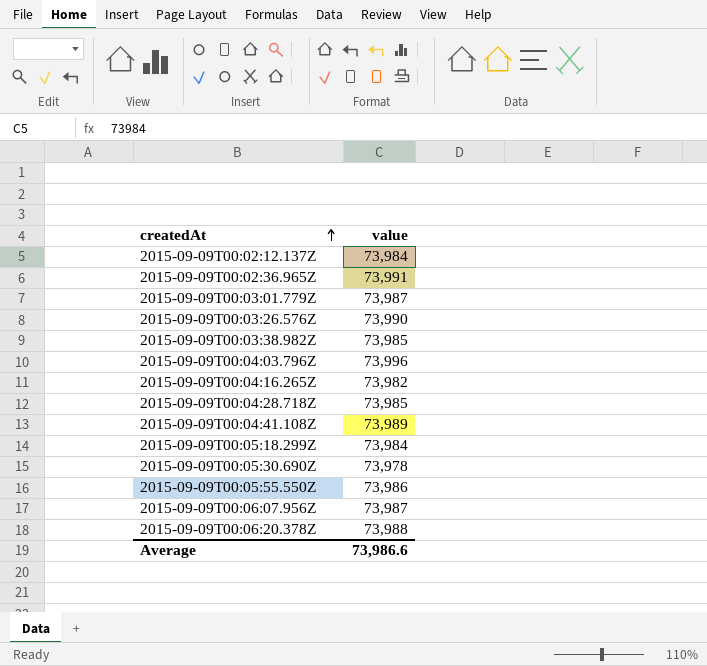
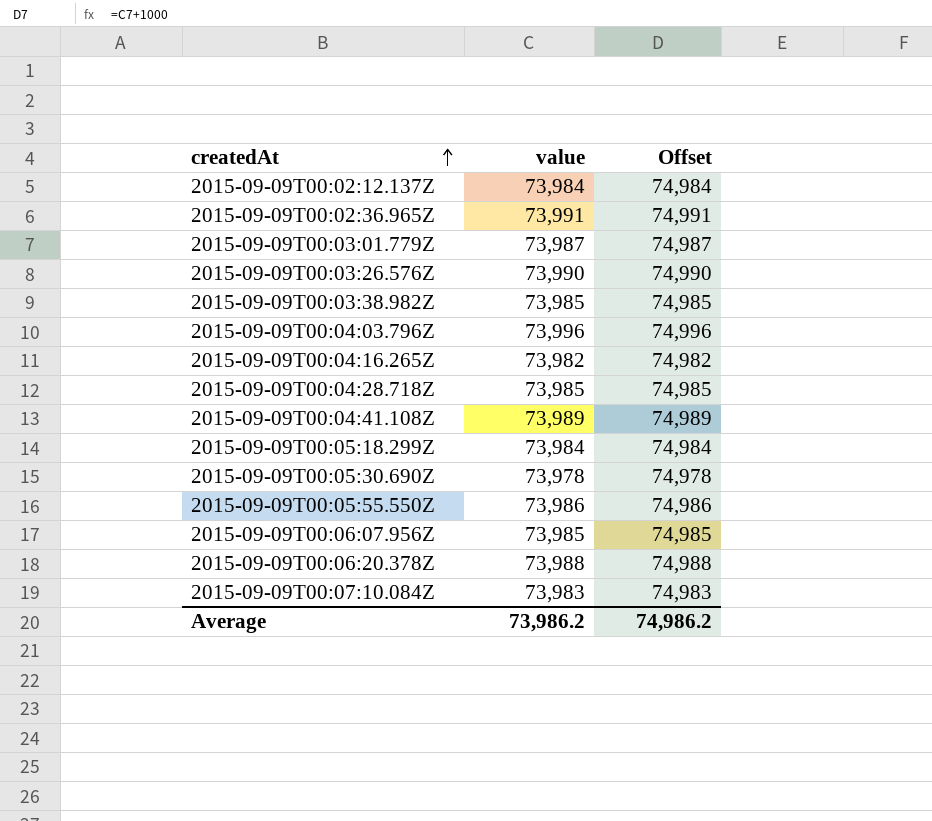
column Offset | formula: none -> [value] + 1000
2015-09-09T00:06:07.956Z | value: 73,987 -> 73,985
row 2015-09-09T00:07:10.084Z: none -> 73,983 | 74,983
Average | value: 73,986.6 -> 73,986.2

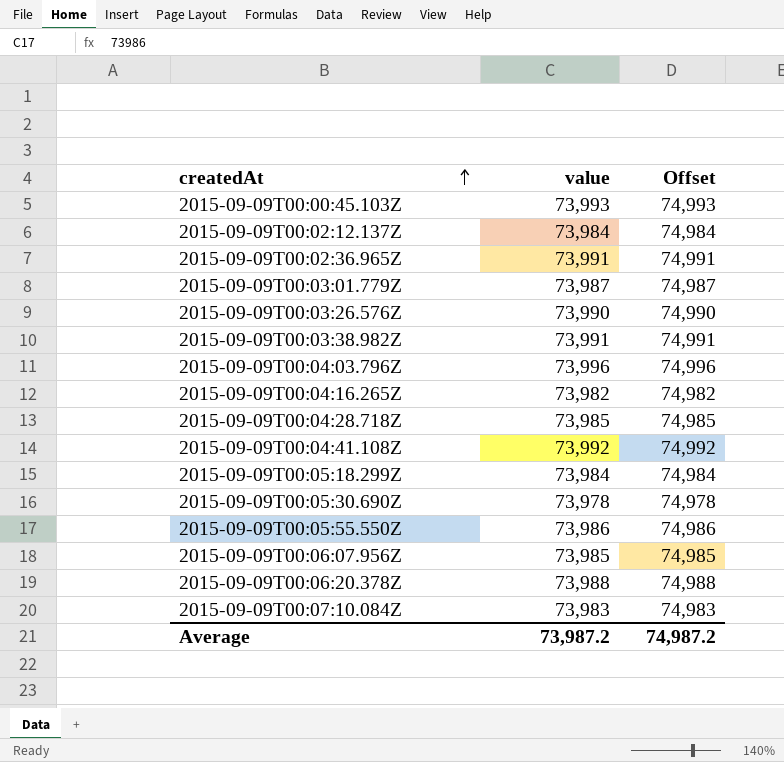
row 2015-09-09T00:00:45.103Z: none -> 73,993 | 74,993
2015-09-09T00:03:38.982Z | value: 73,985 -> 73,991
2015-09-09T00:03:38.982Z | Offset: 74,985 -> 74,991
2015-09-09T00:04:41.108Z | value: 73,989 -> 73,992
2015-09-09T00:04:41.108Z | Offset: 74,989 -> 74,992
Average | value: 73,986.2 -> 73,987.2
Average | Offset: 74,986.2 -> 74,987.2

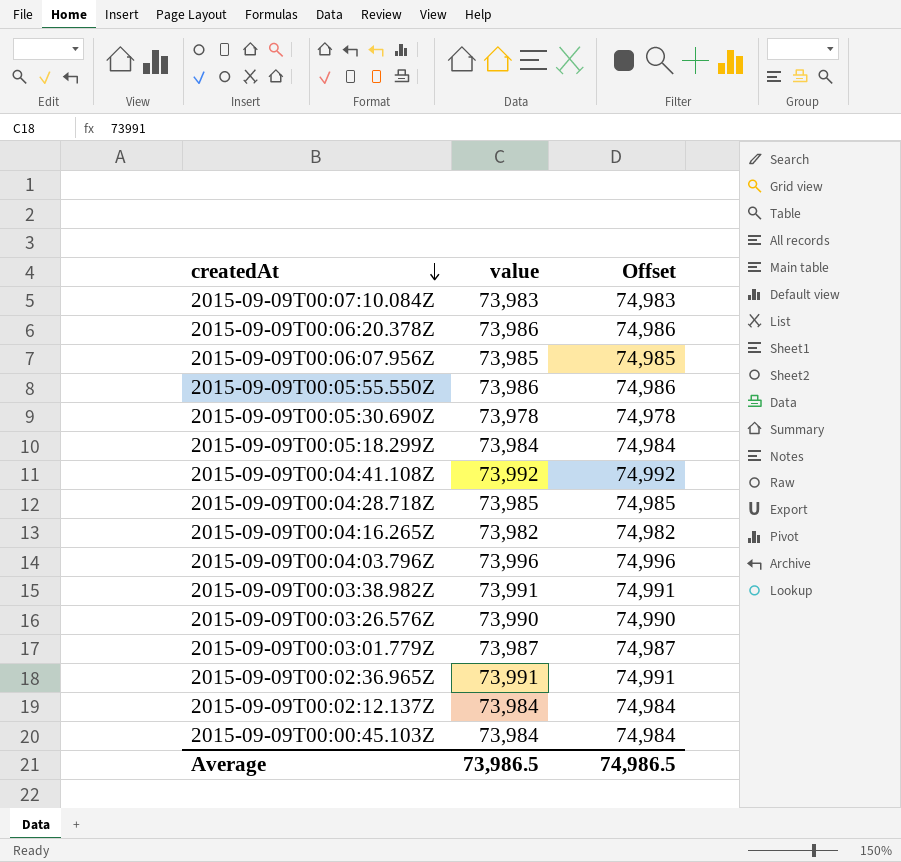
row order: createdAt ascending -> createdAt descending
2015-09-09T00:06:20.378Z | value: 73,988 -> 73,986
2015-09-09T00:06:20.378Z | Offset: 74,988 -> 74,986
2015-09-09T00:00:45.103Z | value: 73,993 -> 73,984
2015-09-09T00:00:45.103Z | Offset: 74,993 -> 74,984
Average | value: 73,987.2 -> 73,986.5
Average | Offset: 74,987.2 -> 74,986.5

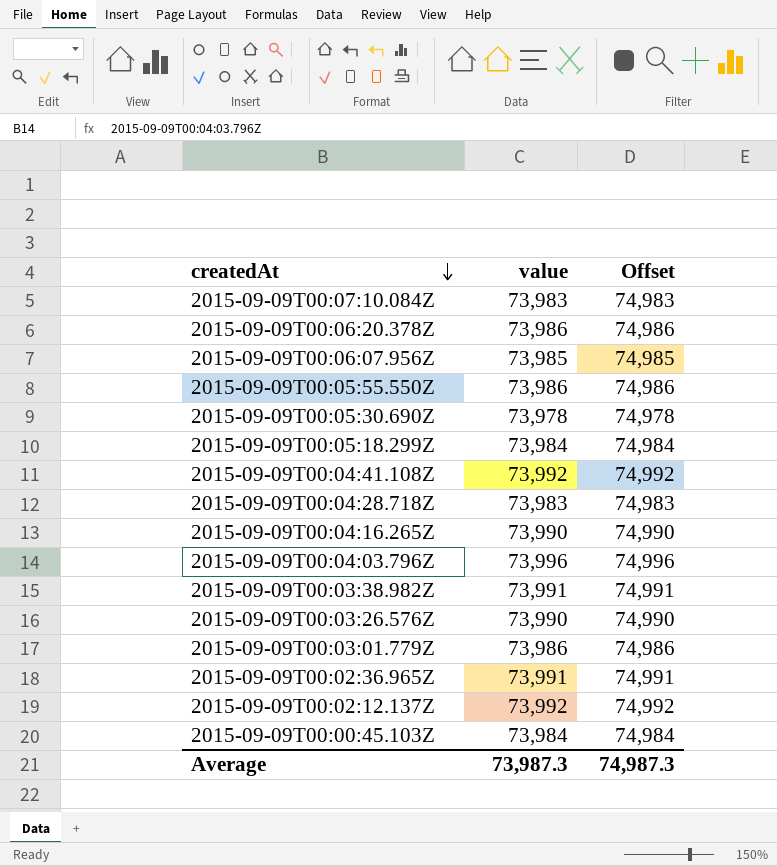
2015-09-09T00:04:28.718Z | value: 73,985 -> 73,983
2015-09-09T00:04:28.718Z | Offset: 74,985 -> 74,983
2015-09-09T00:04:16.265Z | value: 73,982 -> 73,990
2015-09-09T00:04:16.265Z | Offset: 74,982 -> 74,990
2015-09-09T00:03:01.779Z | value: 73,987 -> 73,986
2015-09-09T00:03:01.779Z | Offset: 74,987 -> 74,986
2015-09-09T00:02:12.137Z | value: 73,984 -> 73,992
2015-09-09T00:02:12.137Z | Offset: 74,984 -> 74,992
Average | value: 73,986.5 -> 73,987.3
Average | Offset: 74,986.5 -> 74,987.3

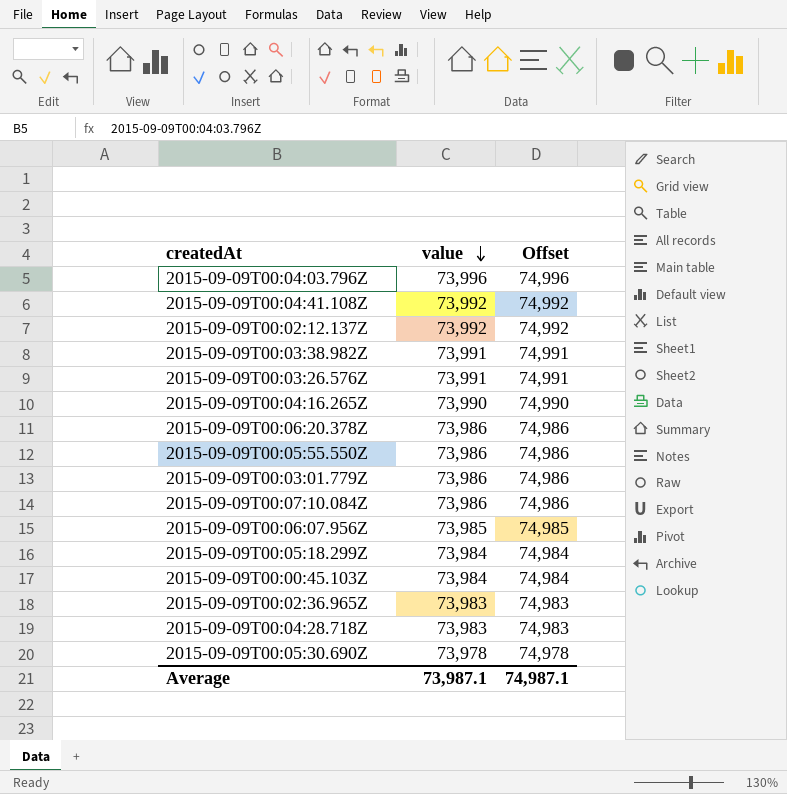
row order: createdAt descending -> value descending
2015-09-09T00:03:26.576Z | value: 73,990 -> 73,991
2015-09-09T00:03:26.576Z | Offset: 74,990 -> 74,991
2015-09-09T00:07:10.084Z | value: 73,983 -> 73,986
2015-09-09T00:07:10.084Z | Offset: 74,983 -> 74,986
2015-09-09T00:02:36.965Z | value: 73,991 -> 73,983
2015-09-09T00:02:36.965Z | Offset: 74,991 -> 74,983
Average | value: 73,987.3 -> 73,987.1
Average | Offset: 74,987.3 -> 74,987.1

